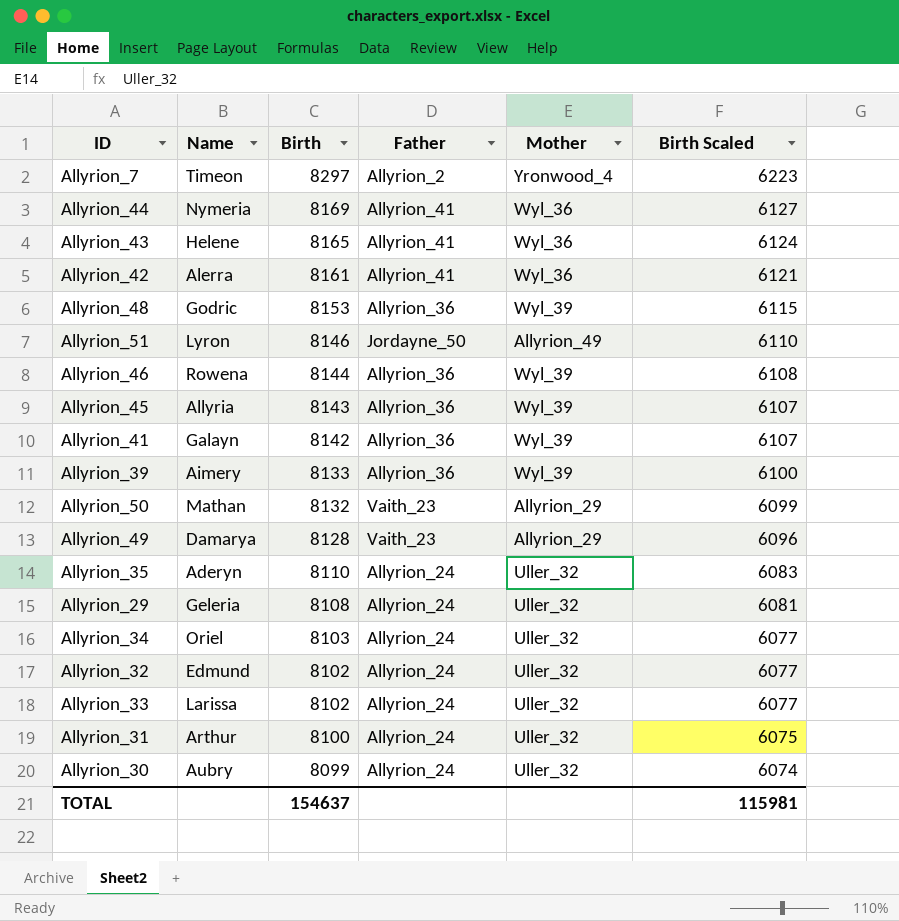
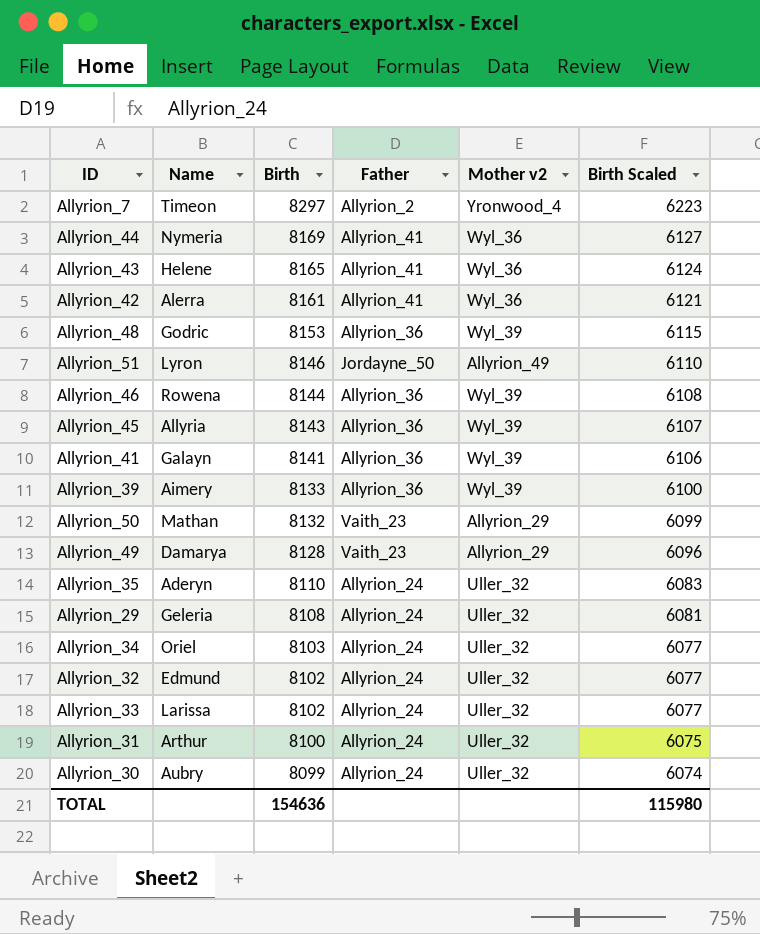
column name: Mother -> Mother v2
Allyrion_41 | Birth: 8142 -> 8141
Allyrion_41 | Birth Scaled: 6107 -> 6106
TOTAL | Birth: 154637 -> 154636
TOTAL | Birth Scaled: 115981 -> 115980

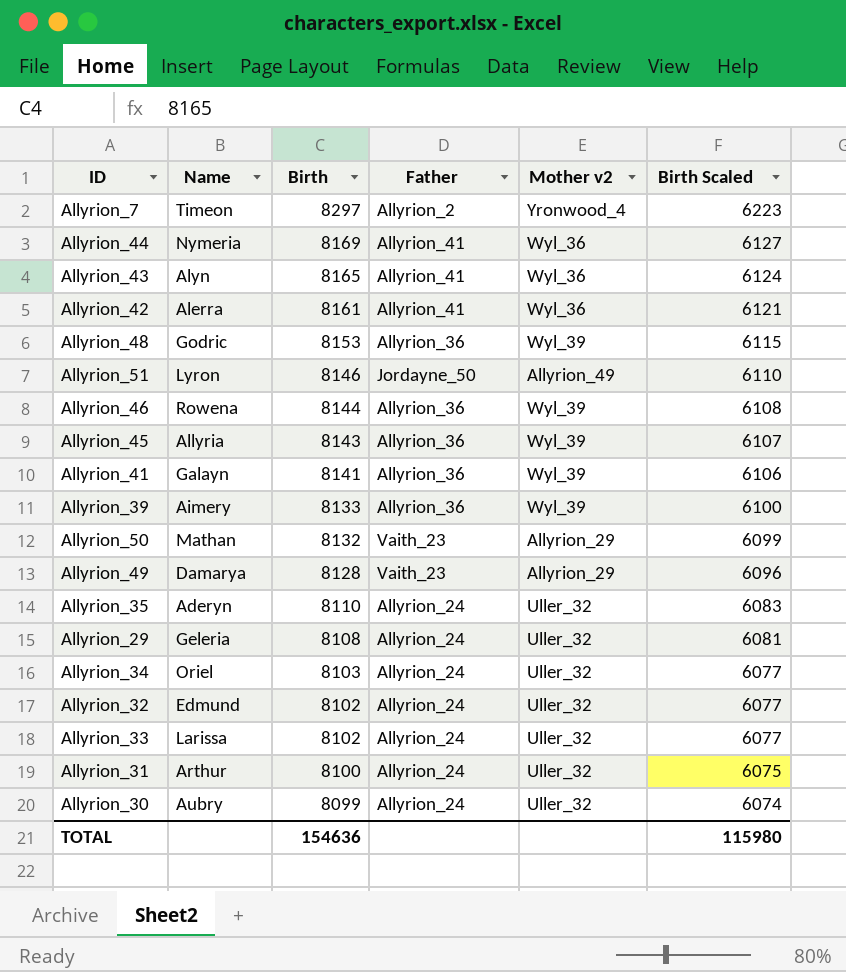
Allyrion_43 | Name: Helene -> Alyn

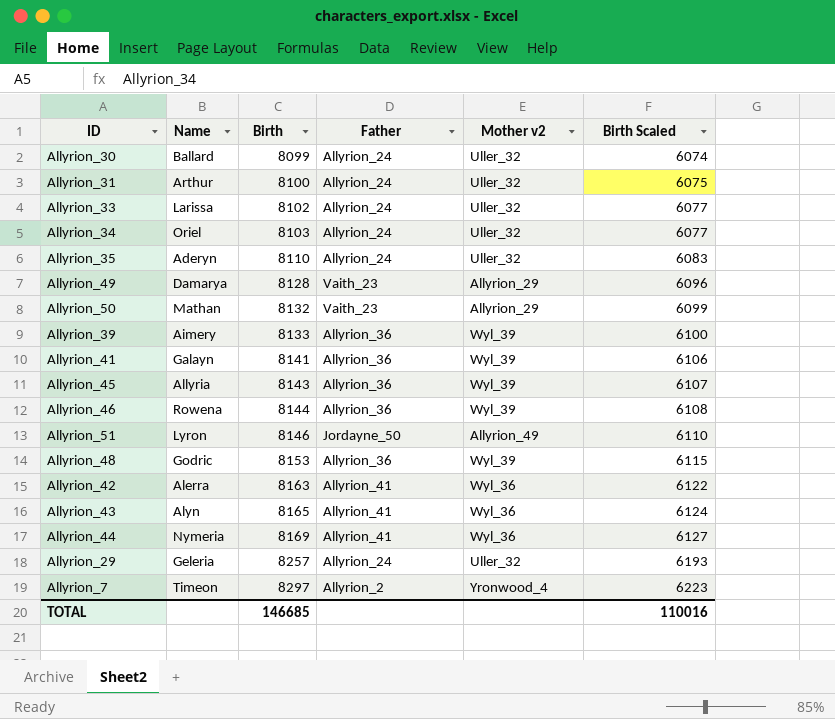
row order: Birth descending -> Birth ascending
row Allyrion_32: Edmund | 8102 | Allyrion_24 | Uller_32 | 6077 -> none
Allyrion_30 | Name: Aubry -> Ballard
Allyrion_42 | Birth: 8161 -> 8163
Allyrion_42 | Birth Scaled: 6121 -> 6122
Allyrion_29 | Birth: 8108 -> 8257
Allyrion_29 | Birth Scaled: 6081 -> 6193
TOTAL | Birth: 154636 -> 146685
TOTAL | Birth Scaled: 115980 -> 110016

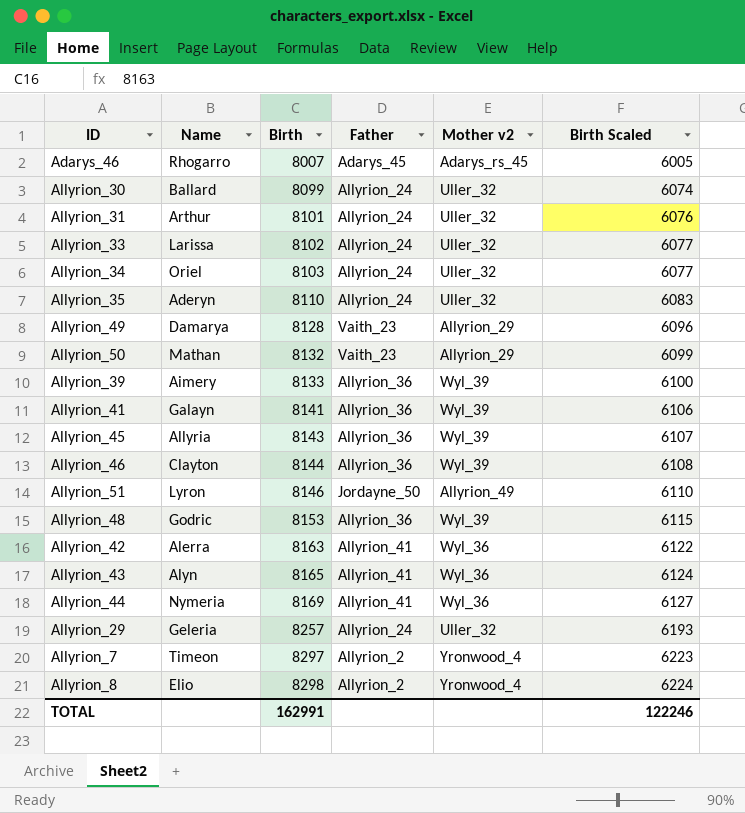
row Adarys_46: none -> Rhogarro | 8007 | Adarys_45 | Adarys_rs_45 | 6005
Allyrion_31 | Birth: 8100 -> 8101
Allyrion_31 | Birth Scaled: 6075 -> 6076
Allyrion_46 | Name: Rowena -> Clayton
row Allyrion_8: none -> Elio | 8298 | Allyrion_2 | Yronwood_4 | 6224
TOTAL | Birth: 146685 -> 162991
TOTAL | Birth Scaled: 110016 -> 122246

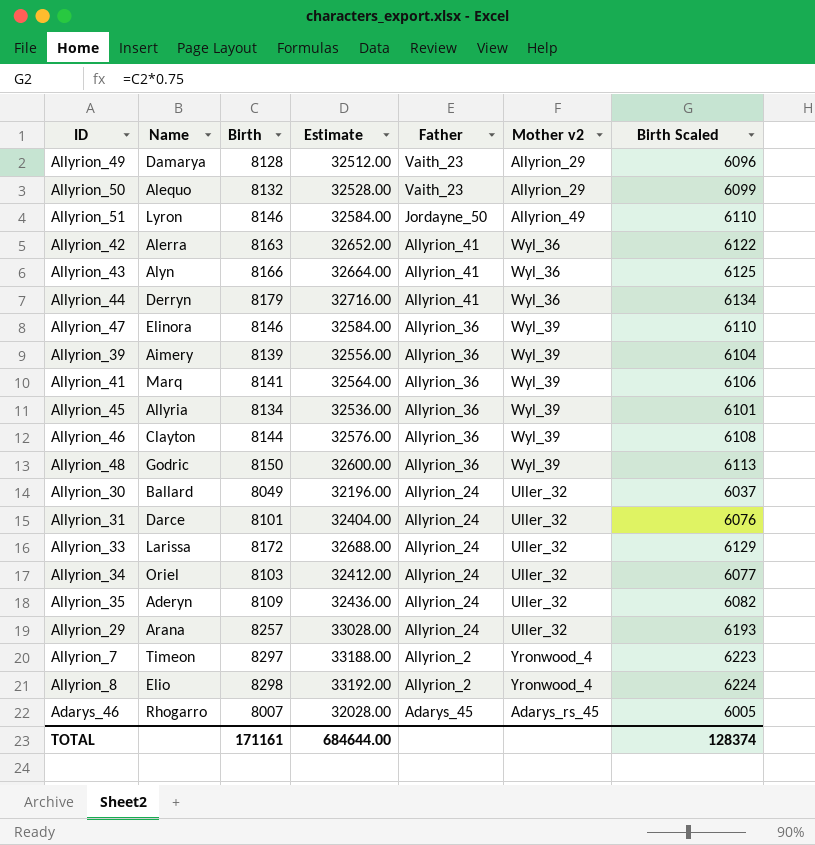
row order: Birth ascending -> Father descending
column Estimate | formula: none -> [Birth] * 4
Allyrion_50 | Name: Mathan -> Alequo
Allyrion_43 | Birth: 8165 -> 8166
Allyrion_43 | Birth Scaled: 6124 -> 6125
Allyrion_44 | Name: Nymeria -> Derryn
Allyrion_44 | Birth: 8169 -> 8179
Allyrion_44 | Birth Scaled: 6127 -> 6134
row Allyrion_47: none -> Elinora | 8146 | 32584.00 | Allyrion_36 | Wyl_39 | 6110
Allyrion_39 | Birth: 8133 -> 8139
Allyrion_39 | Birth Scaled: 6100 -> 6104
Allyrion_41 | Name: Galayn -> Marq
Allyrion_45 | Birth: 8143 -> 8134
Allyrion_45 | Birth Scaled: 6107 -> 6101
Allyrion_48 | Birth: 8153 -> 8150
Allyrion_48 | Birth Scaled: 6115 -> 6113
Allyrion_30 | Birth: 8099 -> 8049
Allyrion_30 | Birth Scaled: 6074 -> 6037
Allyrion_31 | Name: Arthur -> Darce
Allyrion_33 | Birth: 8102 -> 8172
Allyrion_33 | Birth Scaled: 6077 -> 6129
Allyrion_35 | Birth: 8110 -> 8109
Allyrion_35 | Birth Scaled: 6083 -> 6082
Allyrion_29 | Name: Geleria -> Arana
TOTAL | Birth: 162991 -> 171161
TOTAL | Birth Scaled: 122246 -> 128374

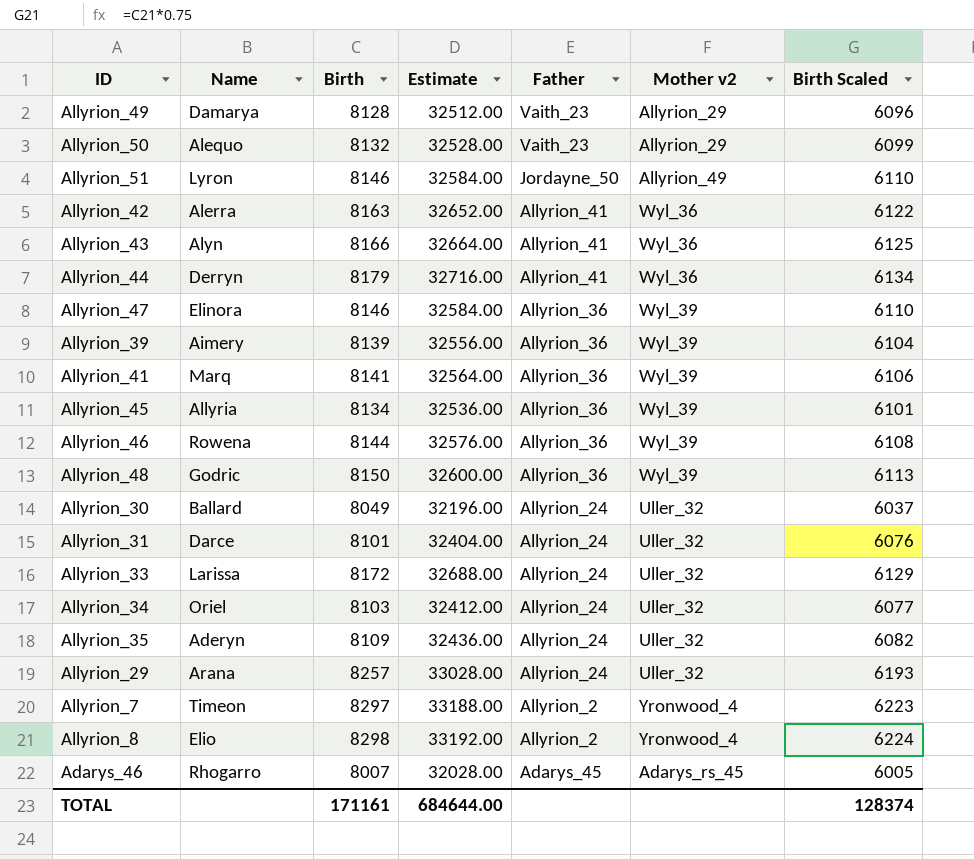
Allyrion_46 | Name: Clayton -> Rowena

